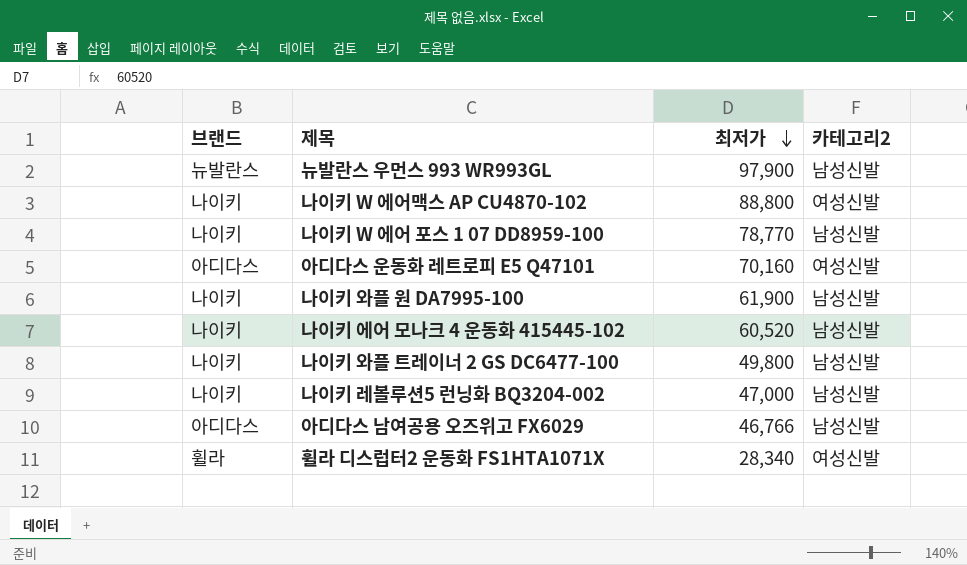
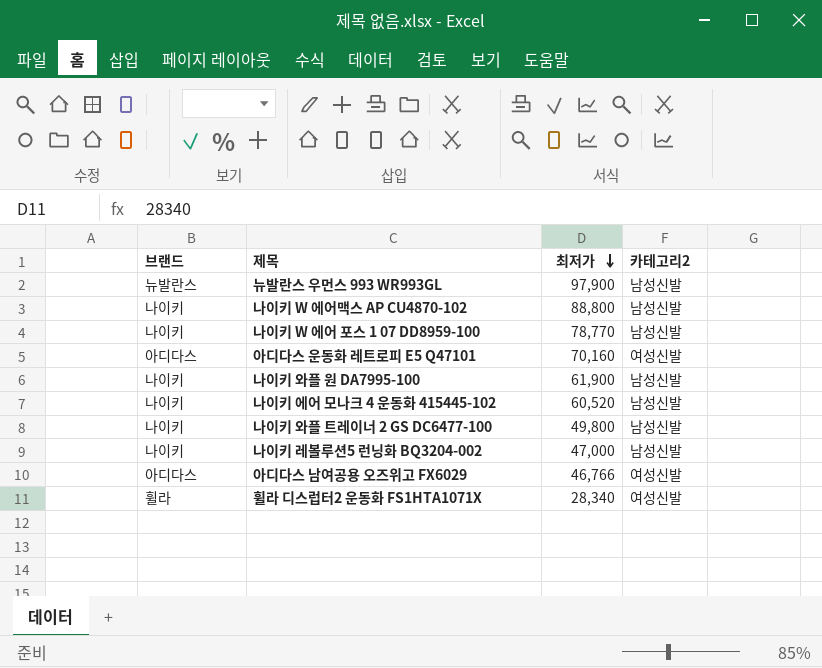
나이키 W 에어맥스 AP CU4870-102 | 카테고리2: 여성신발 -> 남성신발
아디다스 남여공용 오즈위고 FX6029 | 카테고리2: 남성신발 -> 여성신발

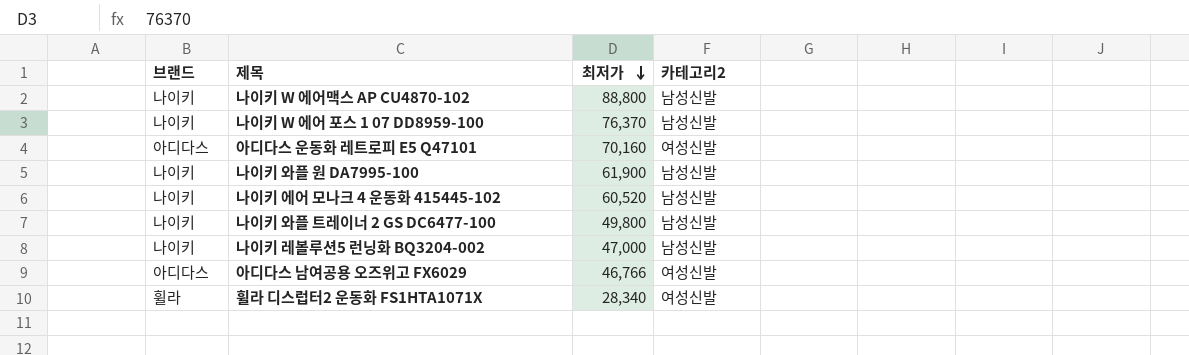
row 뉴발란스 우먼스 993 WR993GL: 뉴발란스 | 97,900 | 남성신발 -> none
나이키 W 에어 포스 1 07 DD8959-100 | 최저가: 78,770 -> 76,370

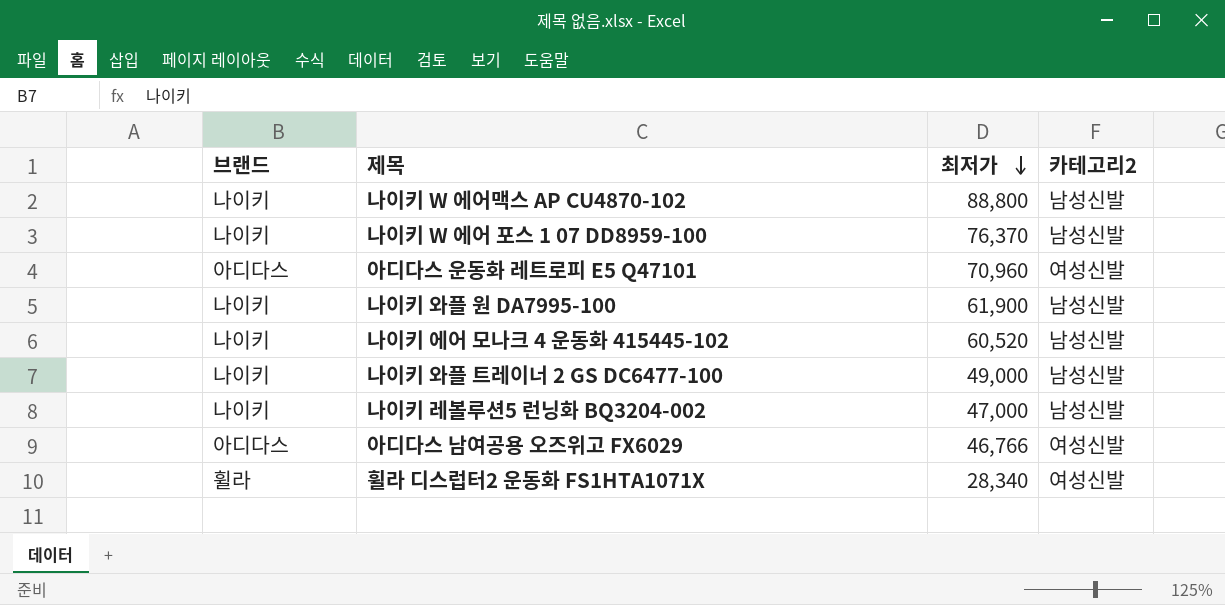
아디다스 운동화 레트로피 E5 Q47101 | 최저가: 70,160 -> 70,960
나이키 와플 트레이너 2 GS DC6477-100 | 최저가: 49,800 -> 49,000

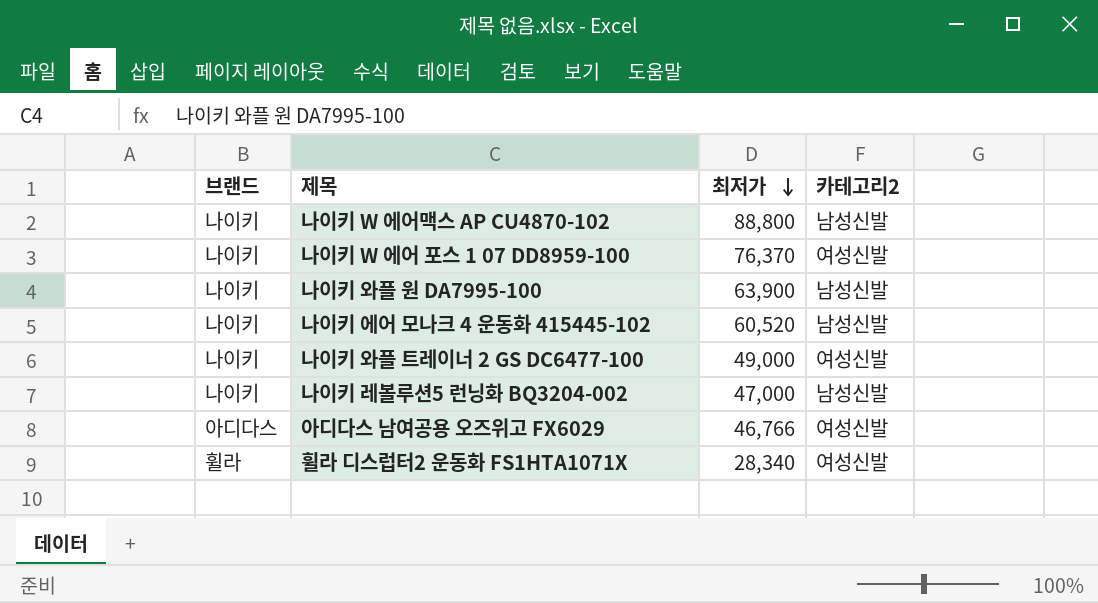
row 아디다스 운동화 레트로피 E5 Q47101: 아디다스 | 70,960 | 여성신발 -> none
나이키 W 에어 포스 1 07 DD8959-100 | 카테고리2: 남성신발 -> 여성신발
나이키 와플 원 DA7995-100 | 최저가: 61,900 -> 63,900
나이키 와플 트레이너 2 GS DC6477-100 | 카테고리2: 남성신발 -> 여성신발

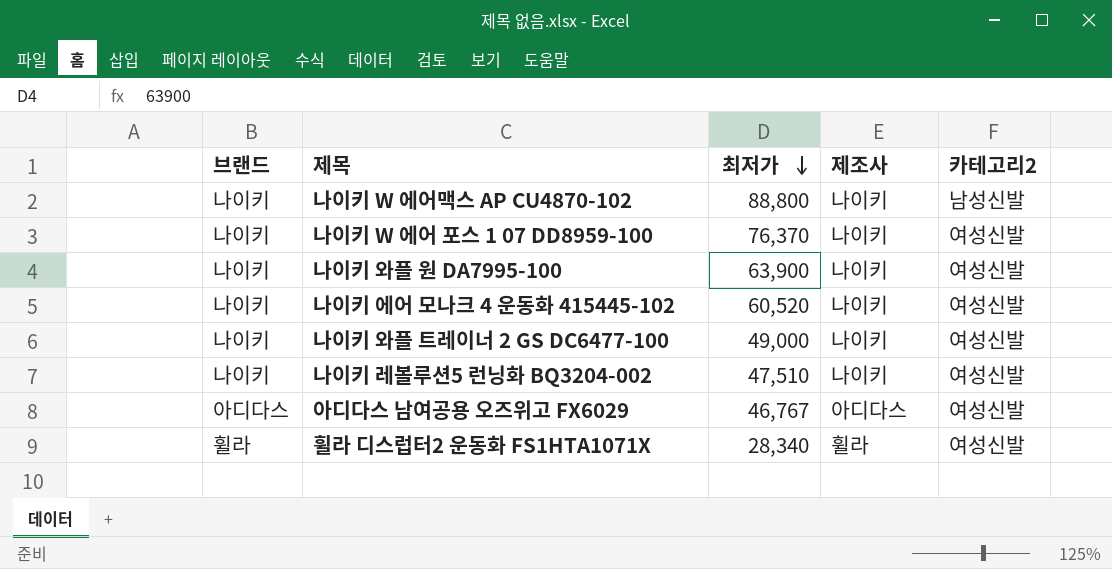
column 제조사 | position: none -> 4
나이키 와플 원 DA7995-100 | 카테고리2: 남성신발 -> 여성신발
나이키 에어 모나크 4 운동화 415445-102 | 카테고리2: 남성신발 -> 여성신발
나이키 레볼루션5 런닝화 BQ3204-002 | 최저가: 47,000 -> 47,510
나이키 레볼루션5 런닝화 BQ3204-002 | 카테고리2: 남성신발 -> 여성신발
아디다스 남여공용 오즈위고 FX6029 | 최저가: 46,766 -> 46,767

